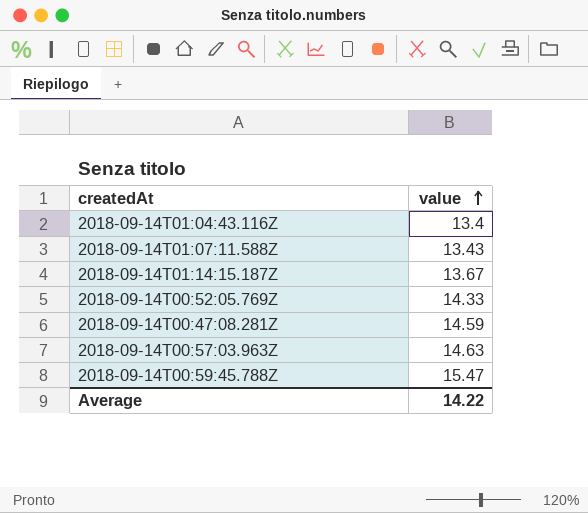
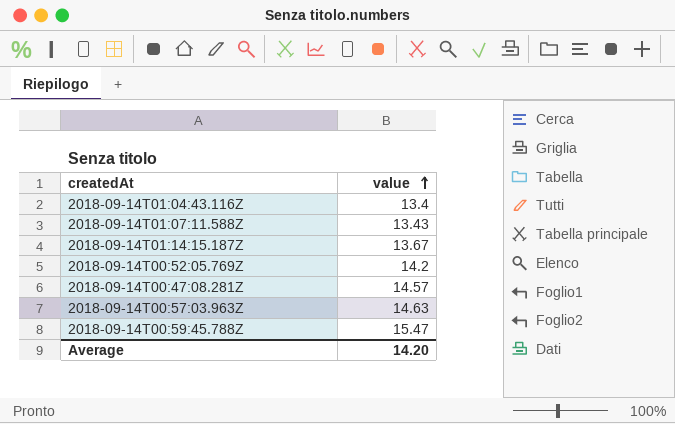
2018-09-14T00:52:05.769Z | value: 14.33 -> 14.2
2018-09-14T00:47:08.281Z | value: 14.59 -> 14.57
Average | value: 14.22 -> 14.20

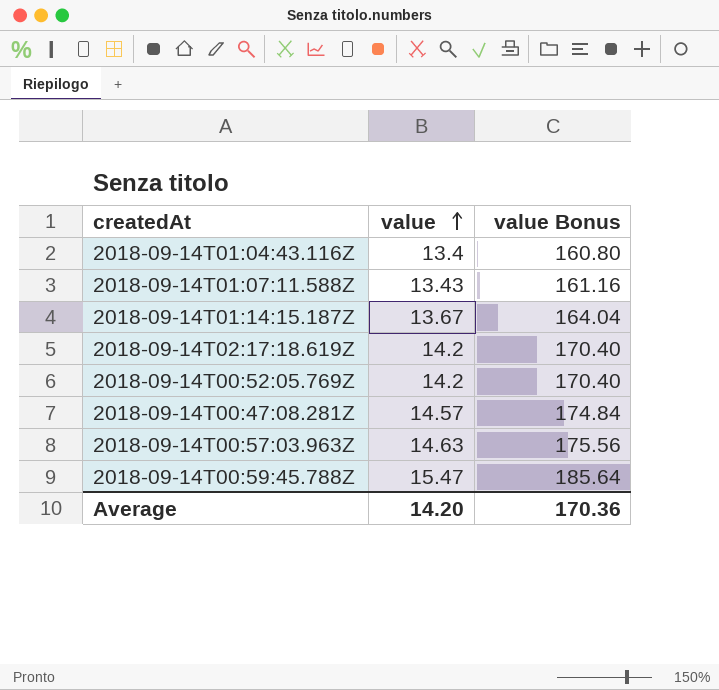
column value Bonus | formula: none -> [value] * 12
row 2018-09-14T02:17:18.619Z: none -> 14.2 | 170.40

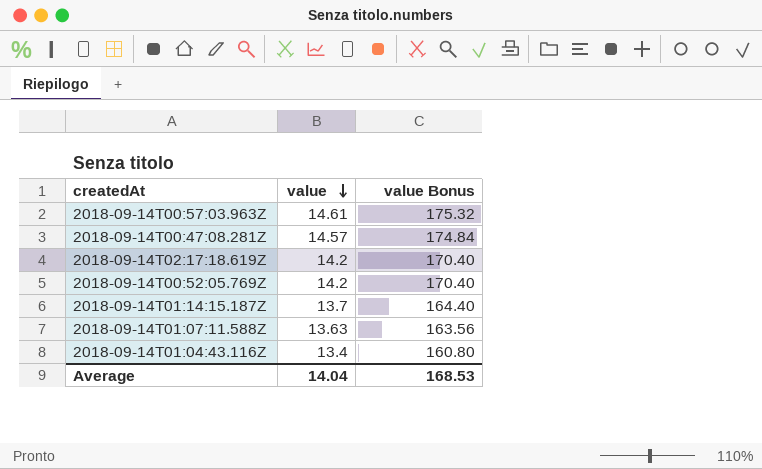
row order: value ascending -> value descending
row 2018-09-14T00:59:45.788Z: 15.47 | 185.64 -> none
2018-09-14T00:57:03.963Z | value: 14.63 -> 14.61
2018-09-14T00:57:03.963Z | value Bonus: 175.56 -> 175.32
2018-09-14T01:14:15.187Z | value: 13.67 -> 13.7
2018-09-14T01:14:15.187Z | value Bonus: 164.04 -> 164.40
2018-09-14T01:07:11.588Z | value: 13.43 -> 13.63
2018-09-14T01:07:11.588Z | value Bonus: 161.16 -> 163.56
Average | value: 14.20 -> 14.04
Average | value Bonus: 170.36 -> 168.53

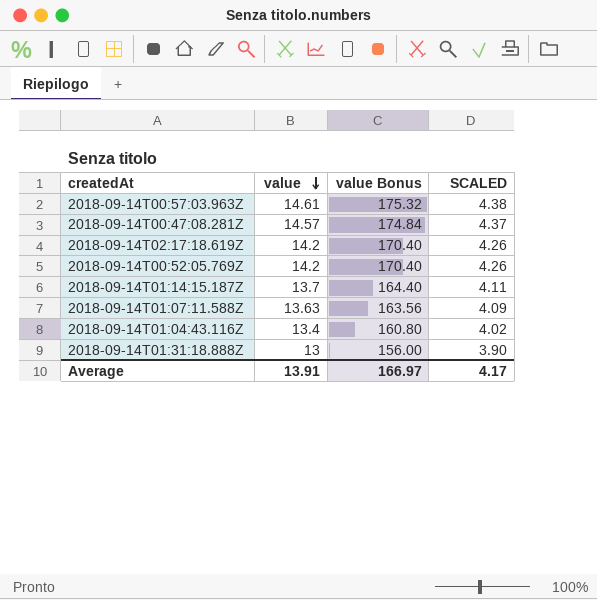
column SCALED | formula: none -> [value] * 0.3
row 2018-09-14T01:31:18.888Z: none -> 13 | 156.00 | 3.90
Average | value: 14.04 -> 13.91
Average | value Bonus: 168.53 -> 166.97

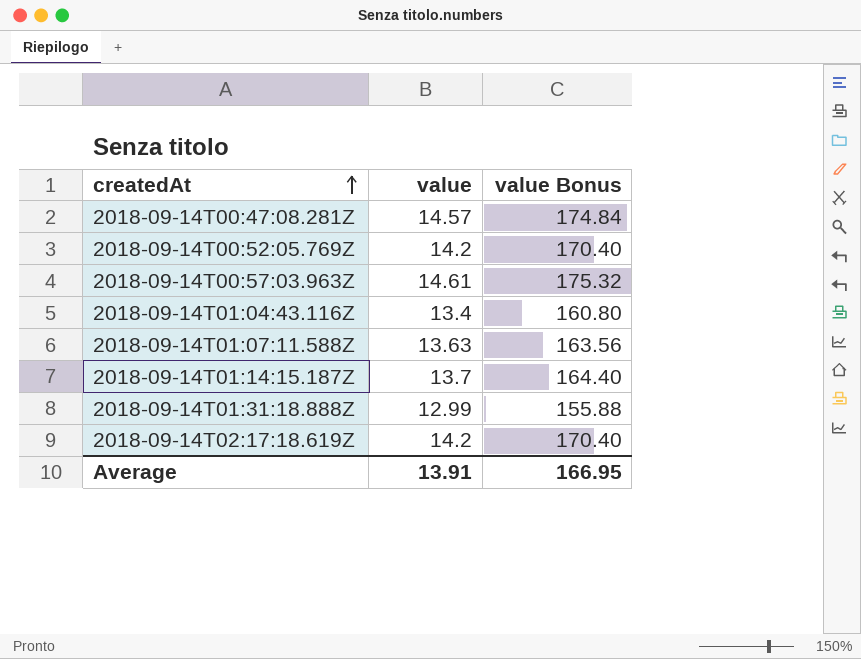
row order: value descending -> createdAt ascending
column SCALED | formula: [value] * 0.3 -> none
2018-09-14T01:31:18.888Z | value: 13 -> 12.99
2018-09-14T01:31:18.888Z | value Bonus: 156.00 -> 155.88
Average | value Bonus: 166.97 -> 166.95

